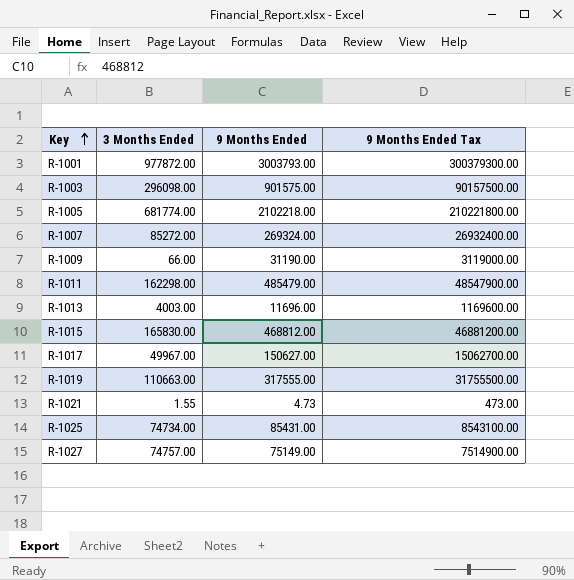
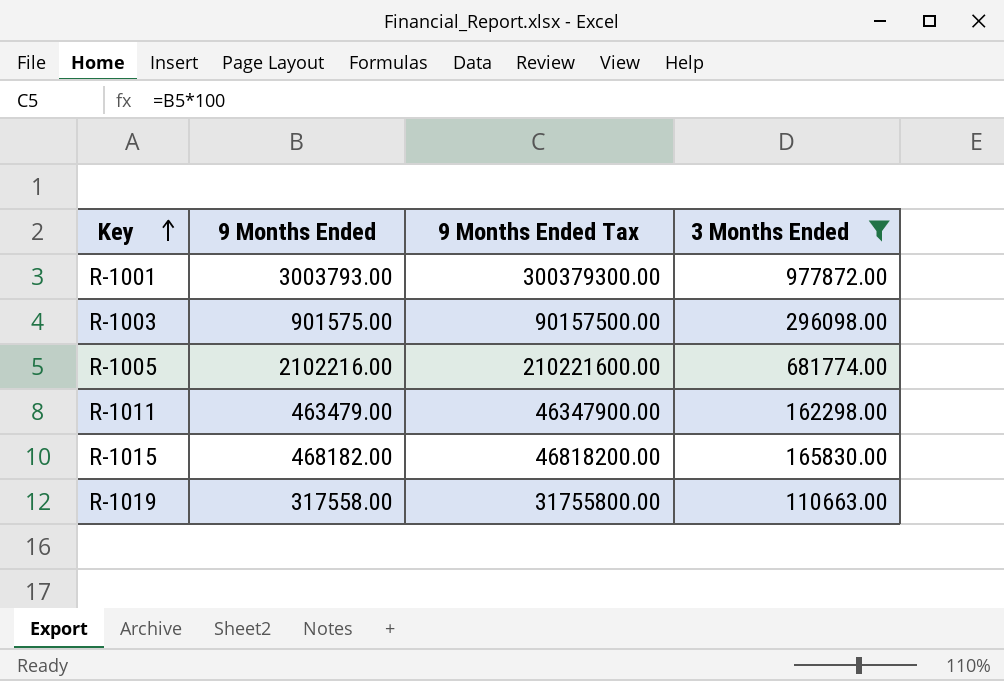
filter: none -> 3 Months Ended >= 110663.00
column 3 Months Ended | position: 2 -> 4
R-1005 | 9 Months Ended: 2102218.00 -> 2102216.00
R-1005 | 9 Months Ended Tax: 210221800.00 -> 210221600.00
R-1011 | 9 Months Ended: 485479.00 -> 463479.00
R-1011 | 9 Months Ended Tax: 48547900.00 -> 46347900.00
R-1015 | 9 Months Ended: 468812.00 -> 468182.00
R-1015 | 9 Months Ended Tax: 46881200.00 -> 46818200.00
R-1019 | 9 Months Ended: 317555.00 -> 317558.00
R-1019 | 9 Months Ended Tax: 31755500.00 -> 31755800.00

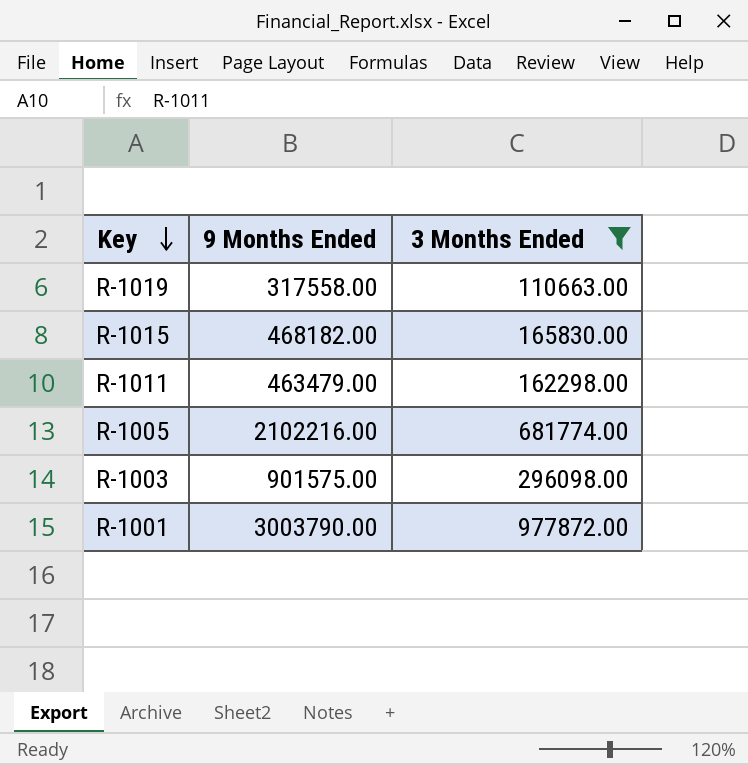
row order: Key ascending -> Key descending
column 9 Months Ended Tax | formula: [9 Months Ended] * 100 -> none
R-1001 | 9 Months Ended: 3003793.00 -> 3003790.00

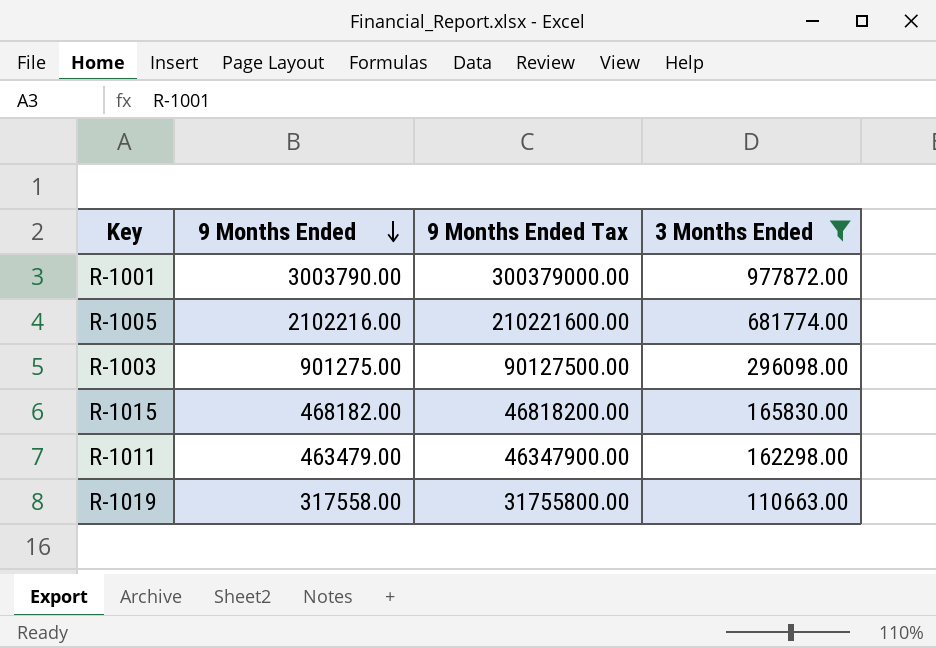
row order: Key descending -> 9 Months Ended descending
column 9 Months Ended Tax | formula: none -> [9 Months Ended] * 100
R-1003 | 9 Months Ended: 901575.00 -> 901275.00

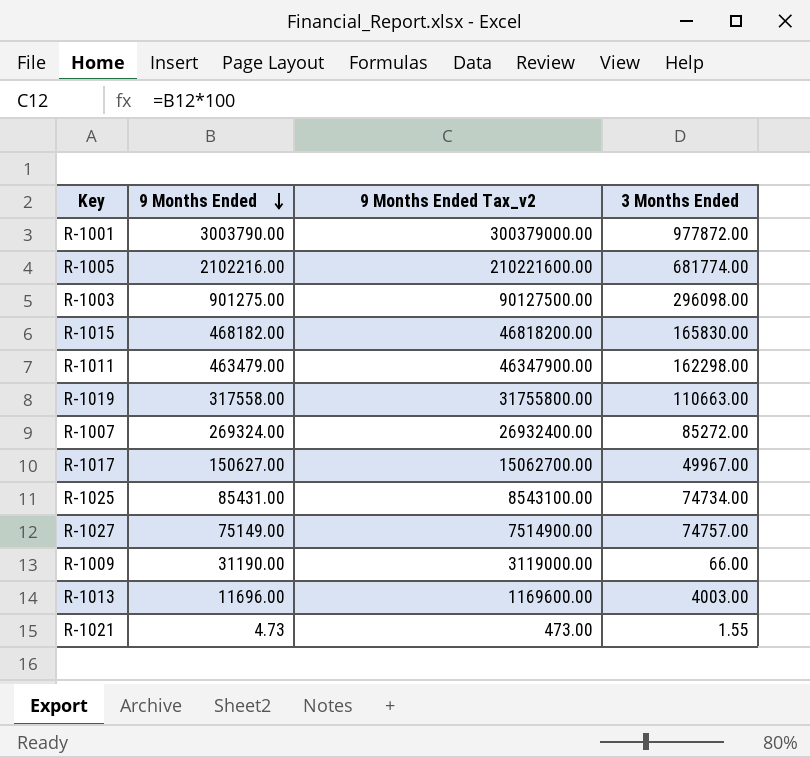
filter: 3 Months Ended >= 110663.00 -> none
column name: 9 Months Ended Tax -> 9 Months Ended Tax_v2

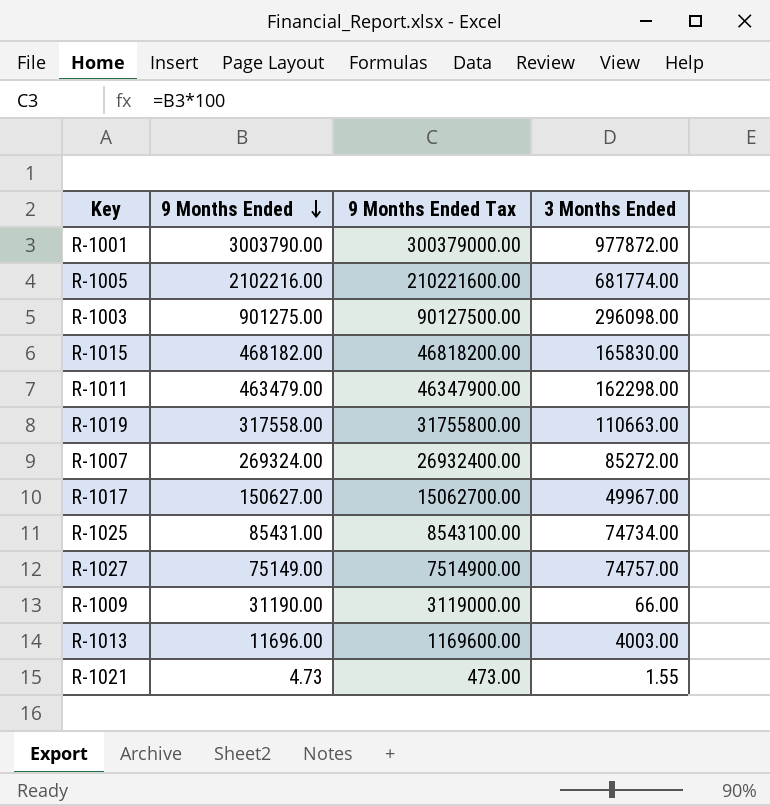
column name: 9 Months Ended Tax_v2 -> 9 Months Ended Tax

